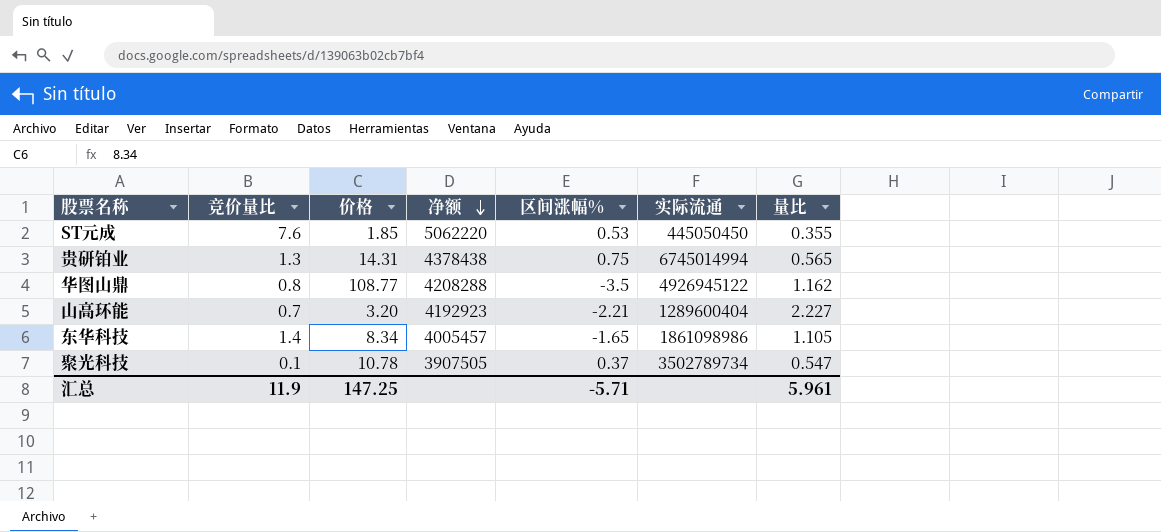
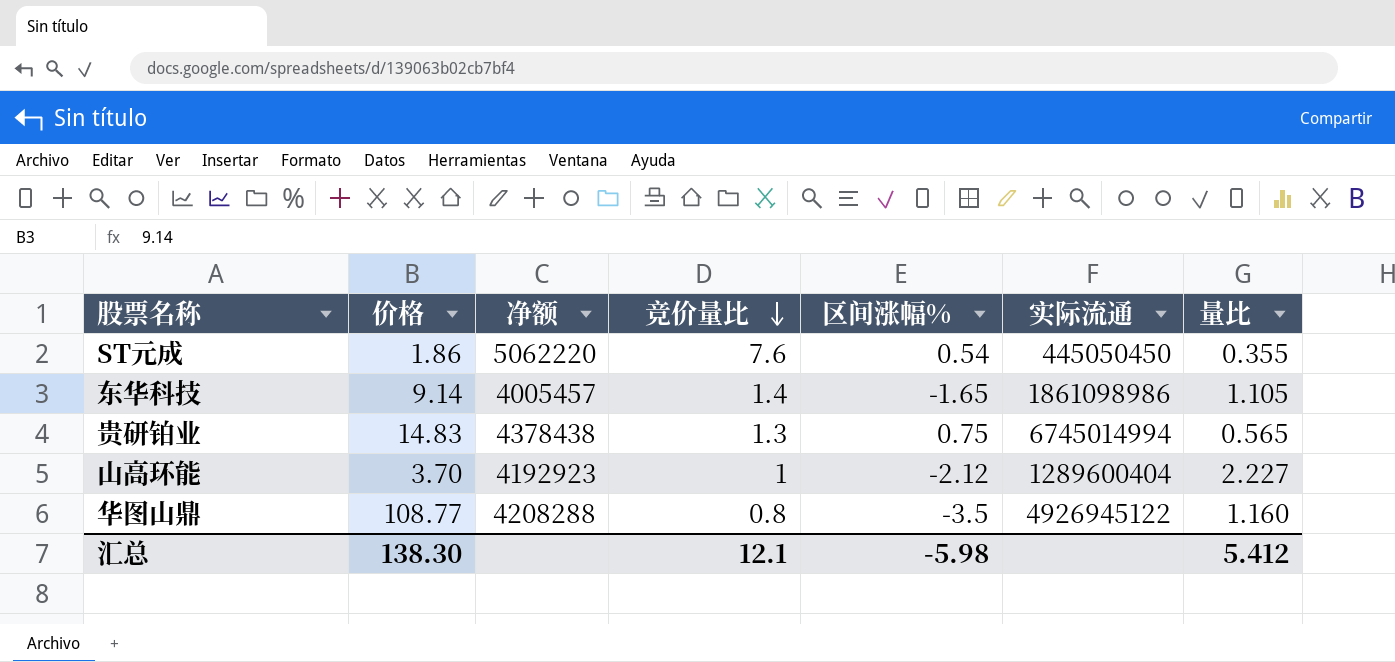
row order: 净额 descending -> 竞价量比 descending
column 竞价量比 | position: 2 -> 4
row 聚光科技: 0.1 | 10.78 | 3907505 | 0.37 | 3502789734 | 0.547 -> none
ST元成 | 价格: 1.85 -> 1.86
ST元成 | 区间涨幅%: 0.53 -> 0.54
东华科技 | 价格: 8.34 -> 9.14
贵研铂业 | 价格: 14.31 -> 14.83
山高环能 | 价格: 3.20 -> 3.70
山高环能 | 竞价量比: 0.7 -> 1
山高环能 | 区间涨幅%: -2.21 -> -2.12
华图山鼎 | 量比: 1.162 -> 1.160
汇总 | 价格: 147.25 -> 138.30
汇总 | 竞价量比: 11.9 -> 12.1
汇总 | 区间涨幅%: -5.71 -> -5.98
汇总 | 量比: 5.961 -> 5.412

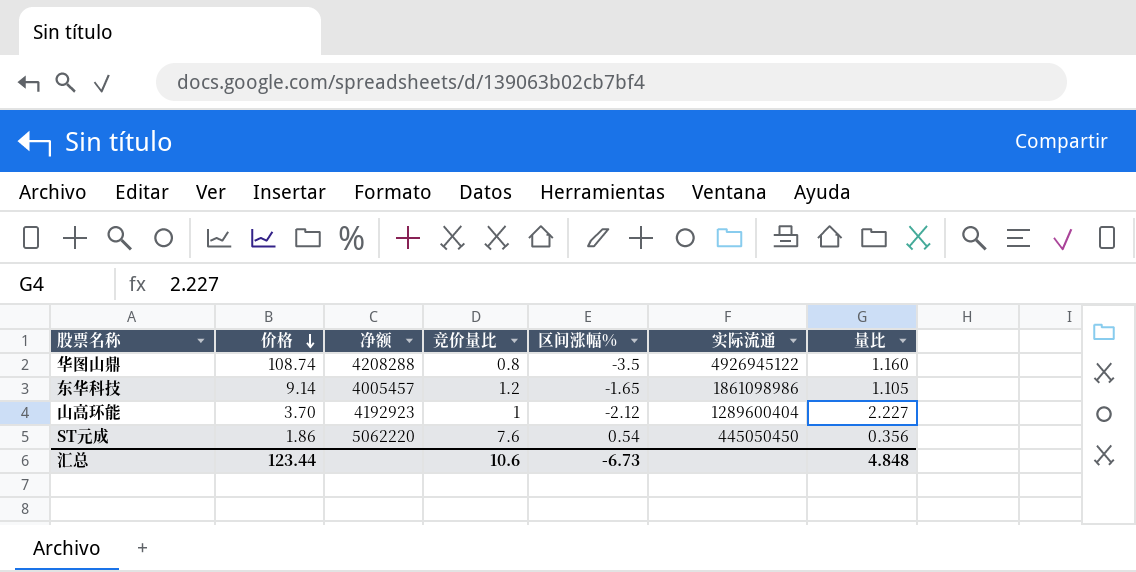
row order: 竞价量比 descending -> 价格 descending
row 贵研铂业: 14.83 | 4378438 | 1.3 | 0.75 | 6745014994 | 0.565 -> none
华图山鼎 | 价格: 108.77 -> 108.74
东华科技 | 竞价量比: 1.4 -> 1.2
ST元成 | 量比: 0.355 -> 0.356
汇总 | 价格: 138.30 -> 123.44
汇总 | 竞价量比: 12.1 -> 10.6
汇总 | 区间涨幅%: -5.98 -> -6.73
汇总 | 量比: 5.412 -> 4.848

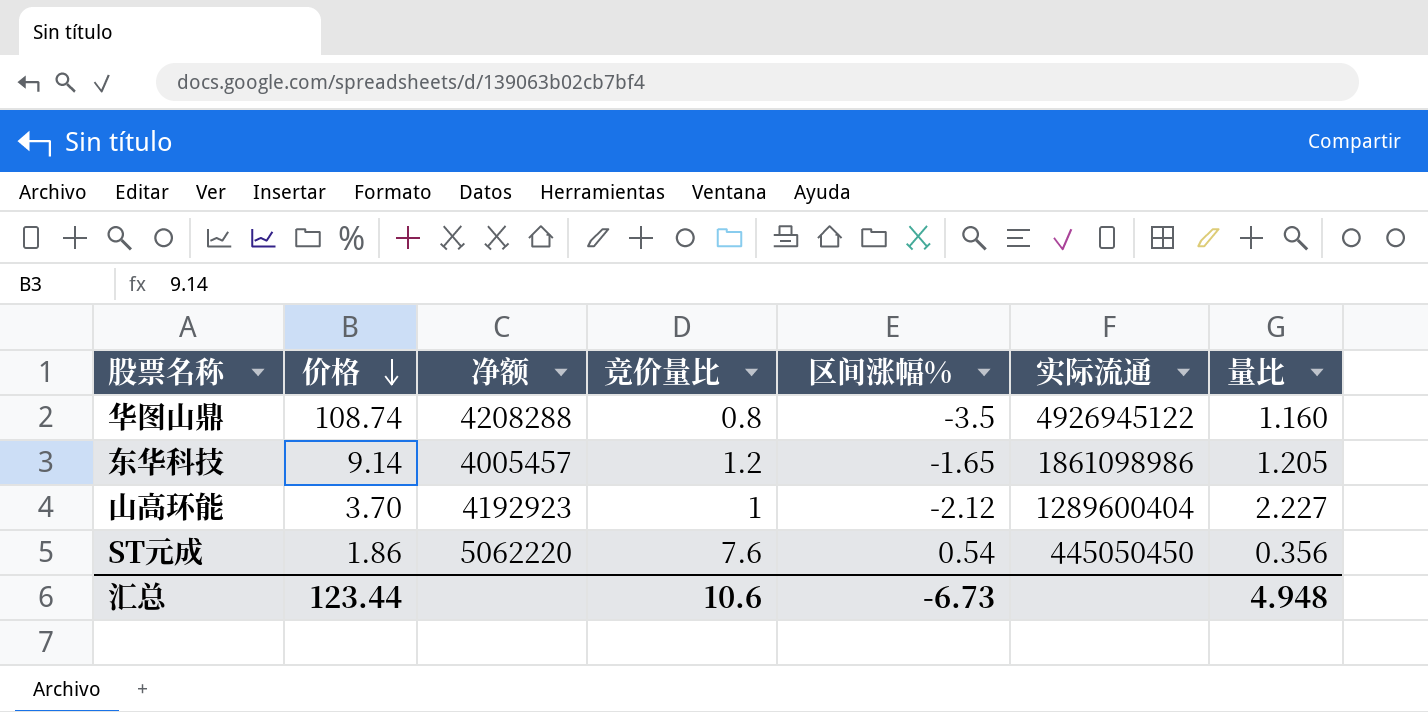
东华科技 | 量比: 1.105 -> 1.205
汇总 | 量比: 4.848 -> 4.948

